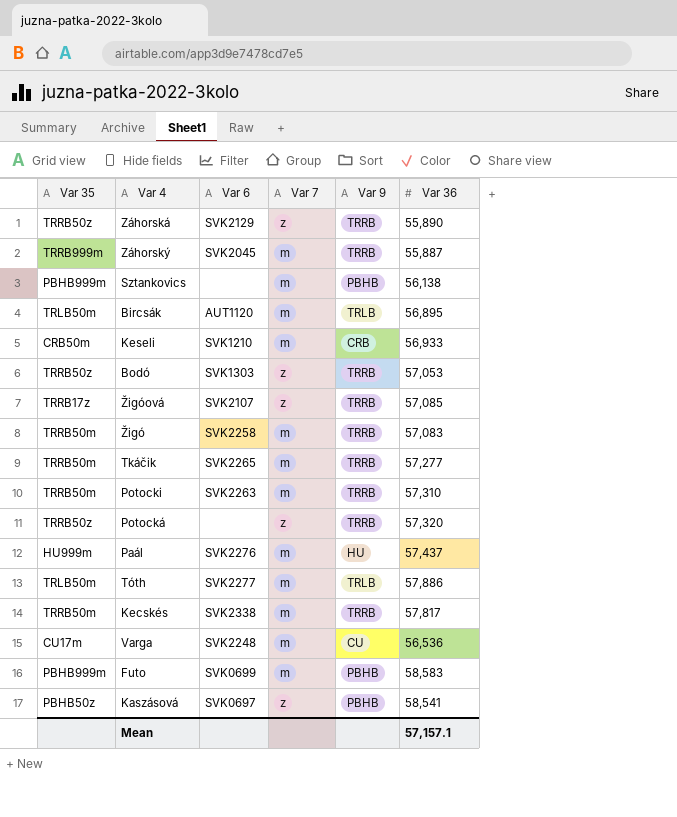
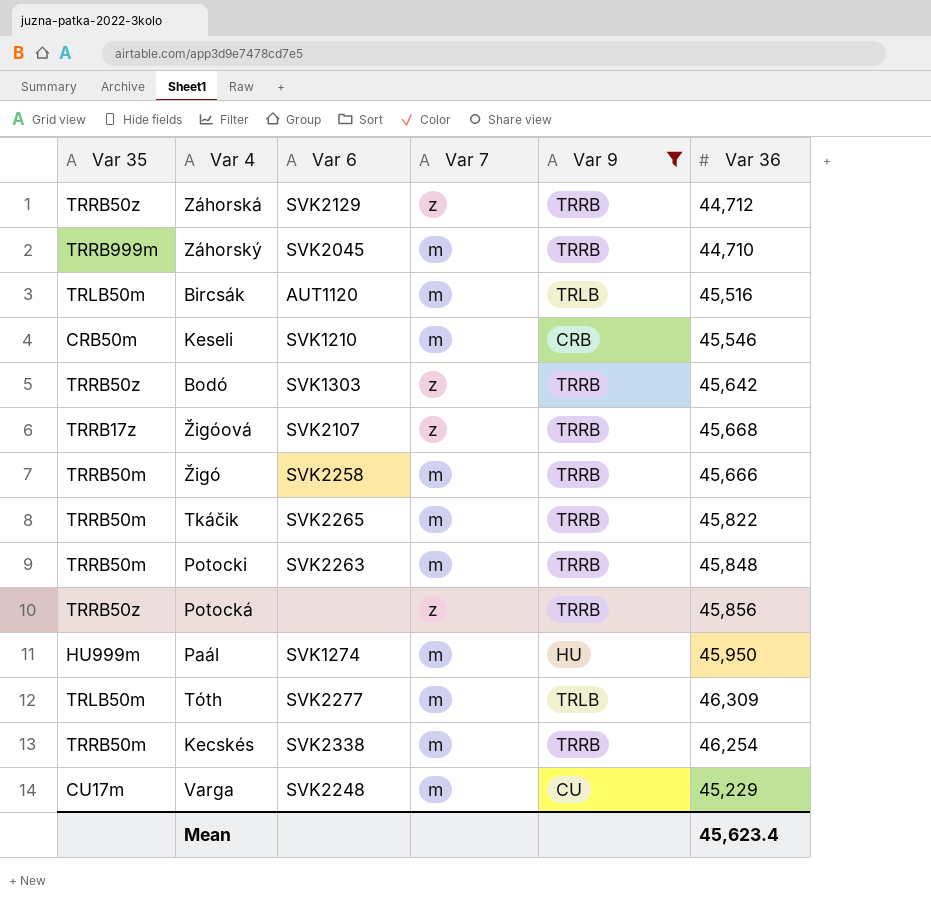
filter: none -> Var 9 != PBHB
Záhorská | Var 36: 55,890 -> 44,712
Záhorský | Var 36: 55,887 -> 44,710
Bircsák | Var 36: 56,895 -> 45,516
Keseli | Var 36: 56,933 -> 45,546
Bodó | Var 36: 57,053 -> 45,642
Žigóová | Var 36: 57,085 -> 45,668
Žigó | Var 36: 57,083 -> 45,666
Tkáčik | Var 36: 57,277 -> 45,822
Potocki | Var 36: 57,310 -> 45,848
Potocká | Var 36: 57,320 -> 45,856
Paál | Var 6: SVK2276 -> SVK1274
Paál | Var 36: 57,437 -> 45,950
Tóth | Var 36: 57,886 -> 46,309
Kecskés | Var 36: 57,817 -> 46,254
Varga | Var 36: 56,536 -> 45,229
Mean | Var 36: 57,157.1 -> 45,623.4

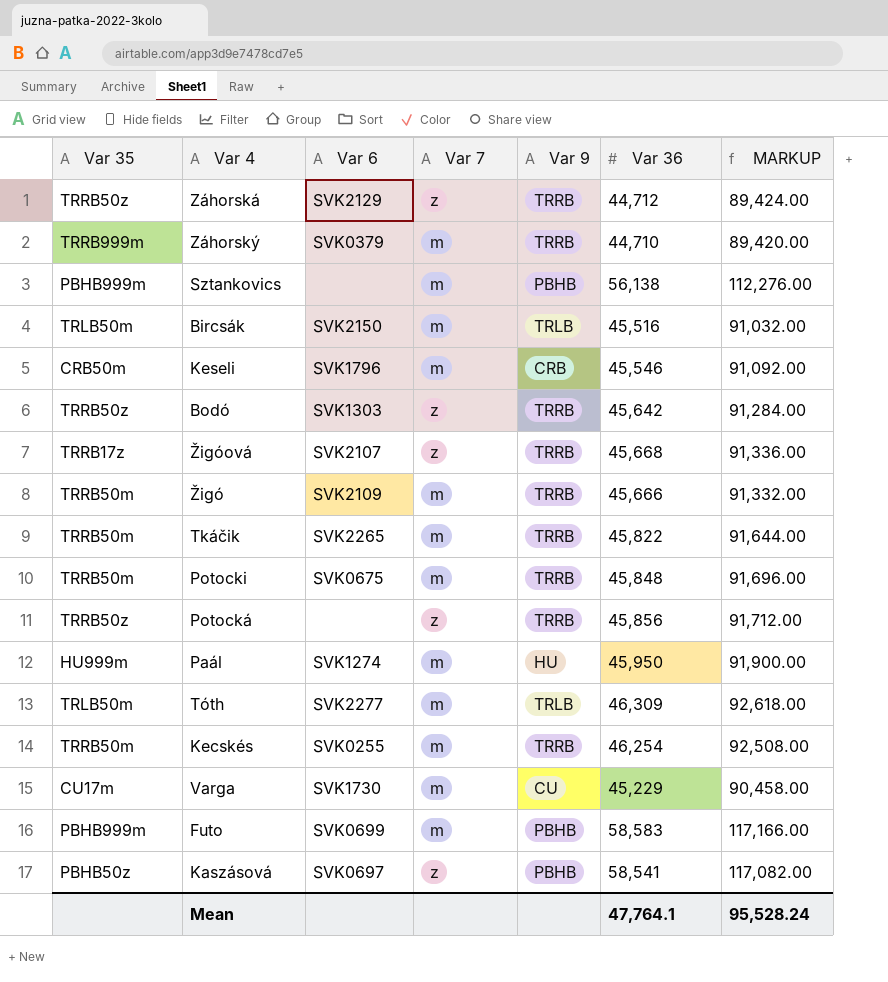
filter: Var 9 != PBHB -> none
column MARKUP | formula: none -> [Var 36] * 2
Záhorský | Var 6: SVK2045 -> SVK0379
Bircsák | Var 6: AUT1120 -> SVK2150
Keseli | Var 6: SVK1210 -> SVK1796
Žigó | Var 6: SVK2258 -> SVK2109
Potocki | Var 6: SVK2263 -> SVK0675
Kecskés | Var 6: SVK2338 -> SVK0255
Varga | Var 6: SVK2248 -> SVK1730
Mean | Var 36: 45,623.4 -> 47,764.1

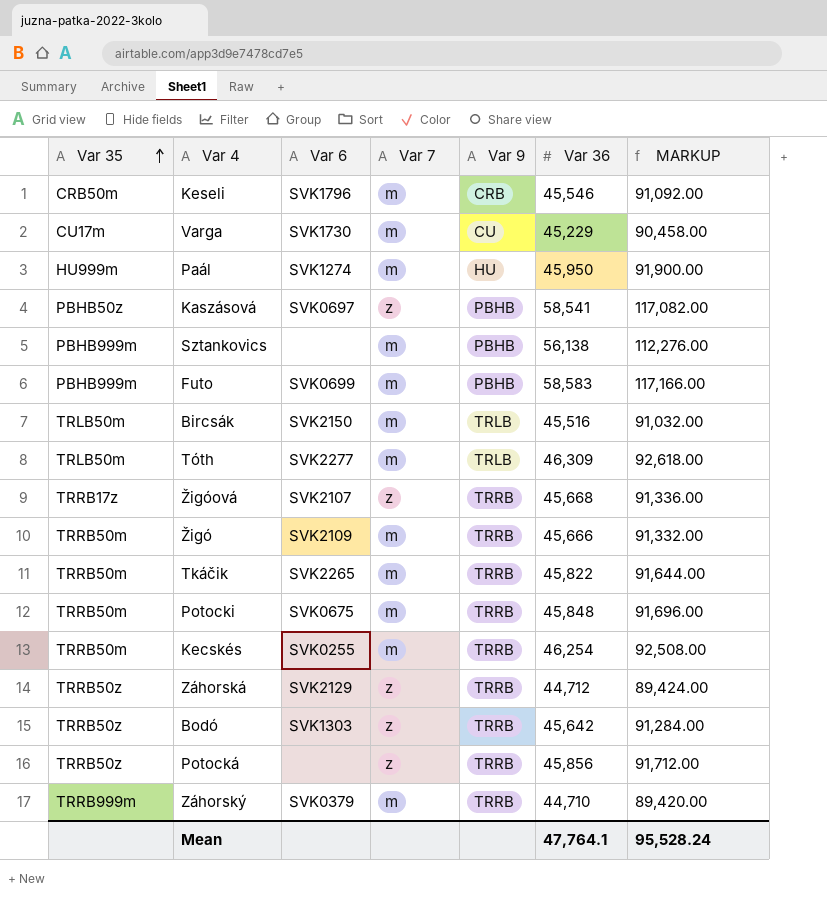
row order: none -> Var 35 ascending

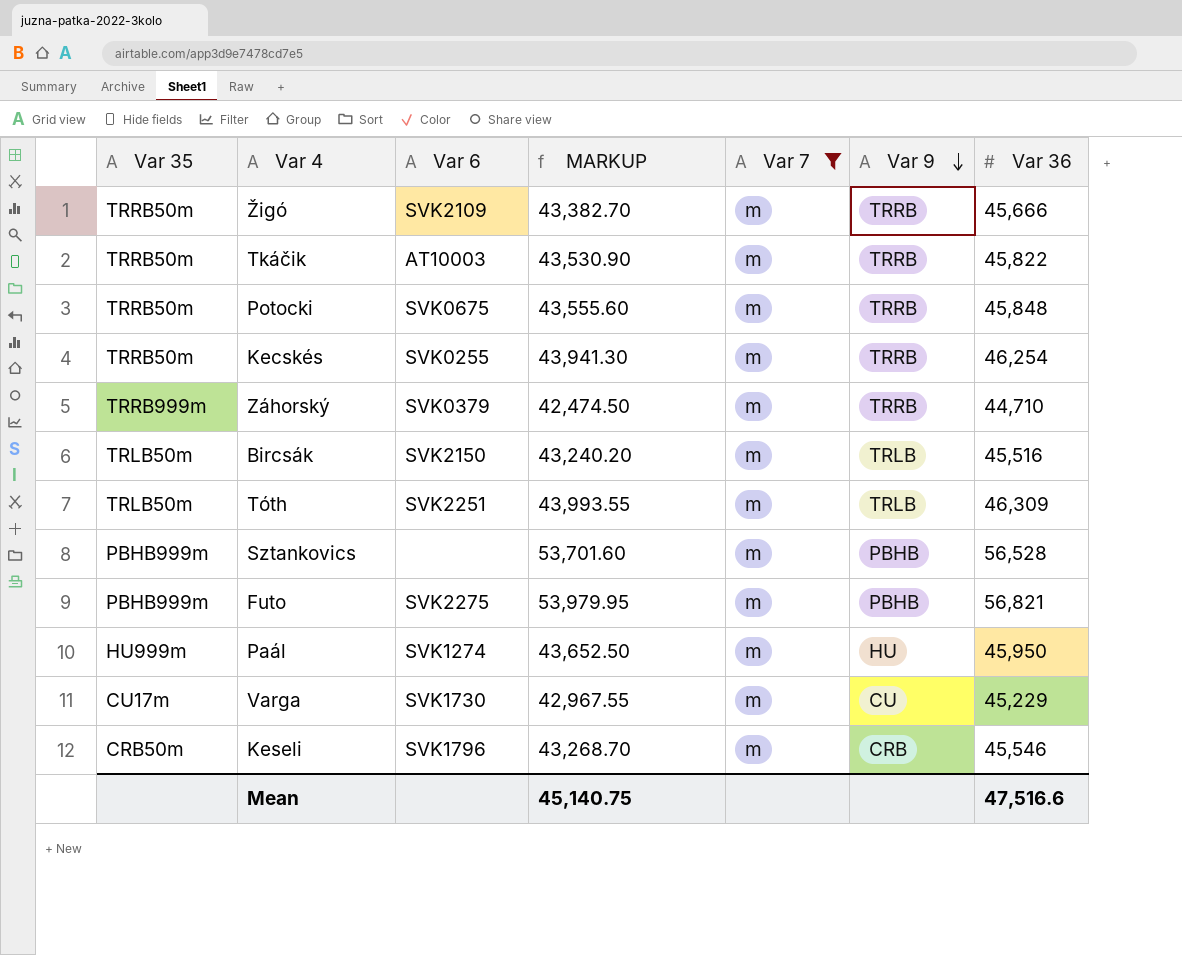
filter: none -> Var 7 = m
row order: Var 35 ascending -> Var 9 descending
column MARKUP | formula: [Var 36] * 2 -> [Var 36] * 0.95
column MARKUP | position: 7 -> 4
Tkáčik | Var 6: SVK2265 -> AT10003
Tóth | Var 6: SVK2277 -> SVK2251
Sztankovics | Var 36: 56,138 -> 56,528
Futo | Var 6: SVK0699 -> SVK2275
Futo | Var 36: 58,583 -> 56,821
Mean | MARKUP: 95,528.24 -> 45,140.75
Mean | Var 36: 47,764.1 -> 47,516.6

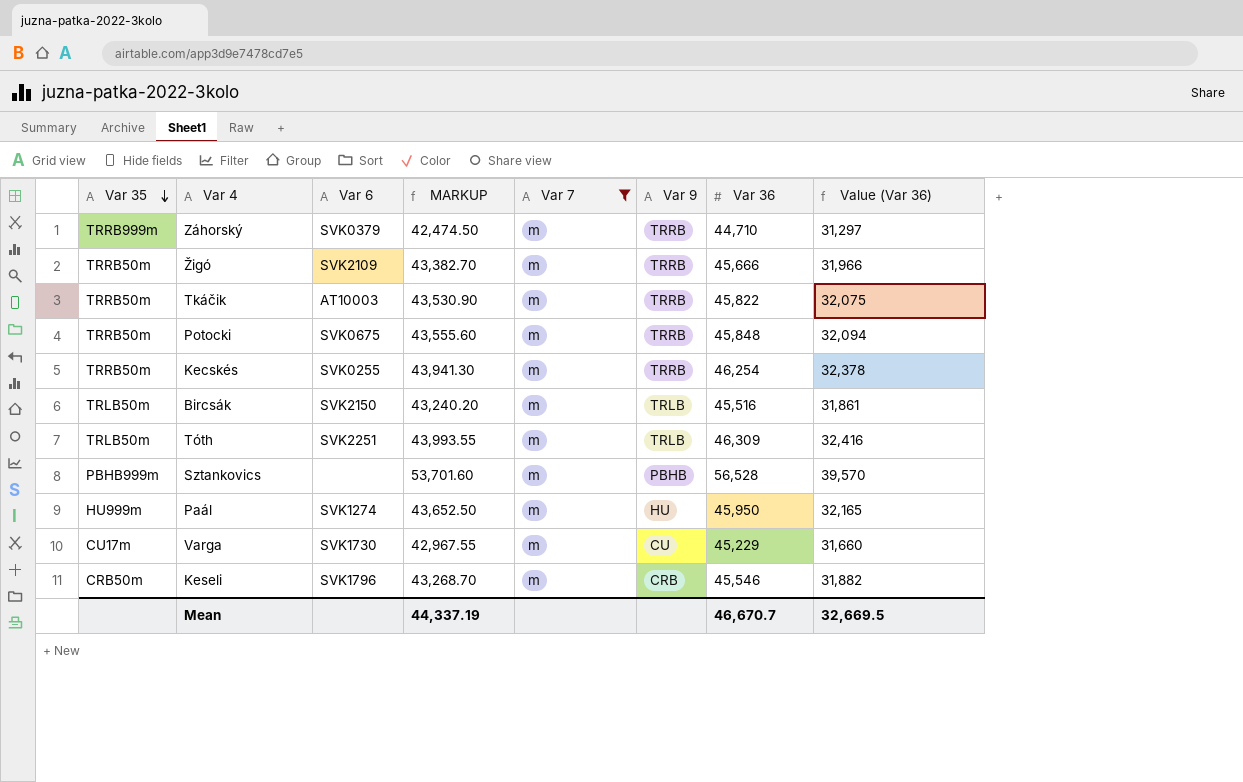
row order: Var 9 descending -> Var 35 descending
column Value (Var 36) | formula: none -> [Var 36] * 0.7
row Futo: PBHB999m | SVK2275 | 53,979.95 | m | PBHB | 56,821 -> none
Mean | MARKUP: 45,140.75 -> 44,337.19
Mean | Var 36: 47,516.6 -> 46,670.7

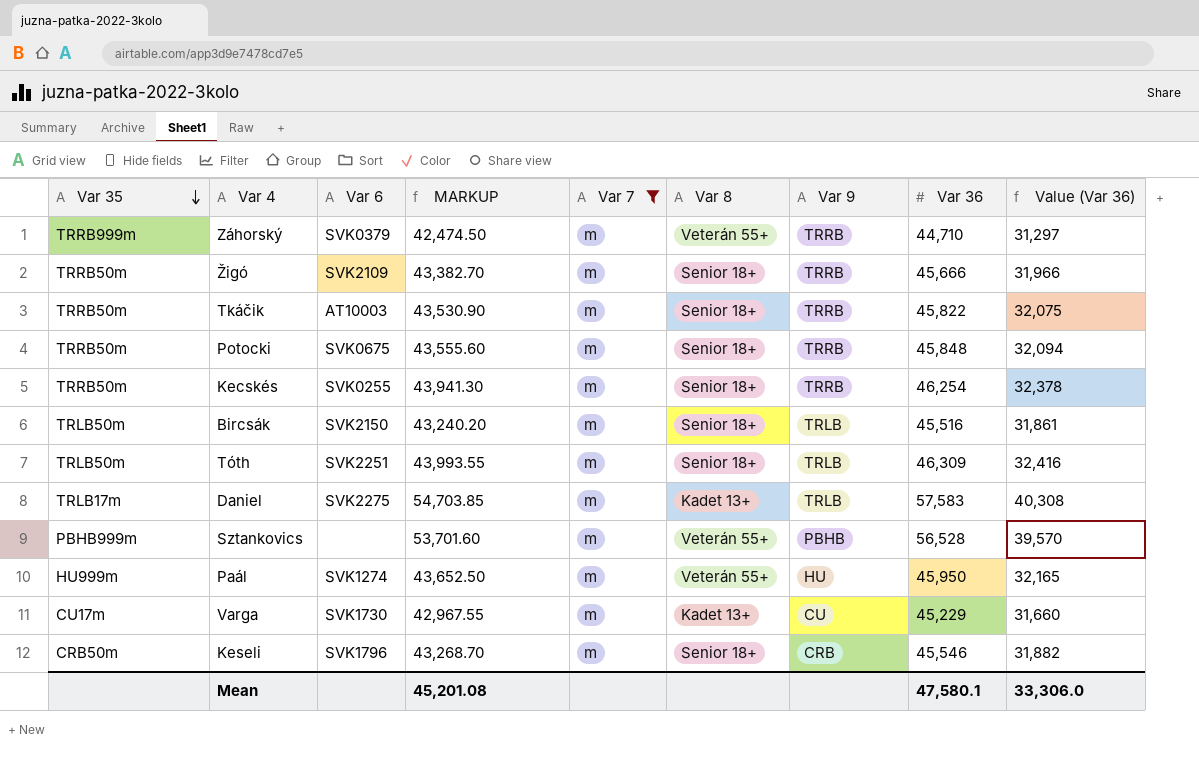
column Var 8 | position: none -> 6
row Daniel: none -> TRLB17m | SVK2275 | 54,703.85 | m | Kadet 13+ | TRLB | 57,583 | 40,308
Mean | MARKUP: 44,337.19 -> 45,201.08
Mean | Var 36: 46,670.7 -> 47,580.1
Mean | Value (Var 36): 32,669.5 -> 33,306.0

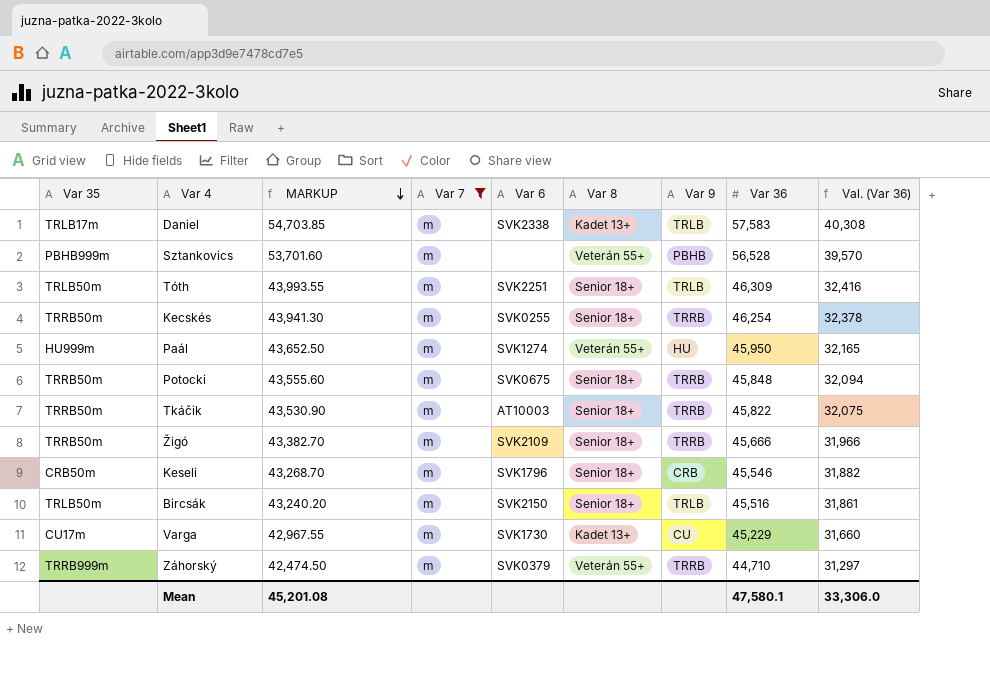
row order: Var 35 descending -> MARKUP descending
column Var 6 | position: 3 -> 5
column name: Value (Var 36) -> Val. (Var 36)
Daniel | Var 6: SVK2275 -> SVK2338

